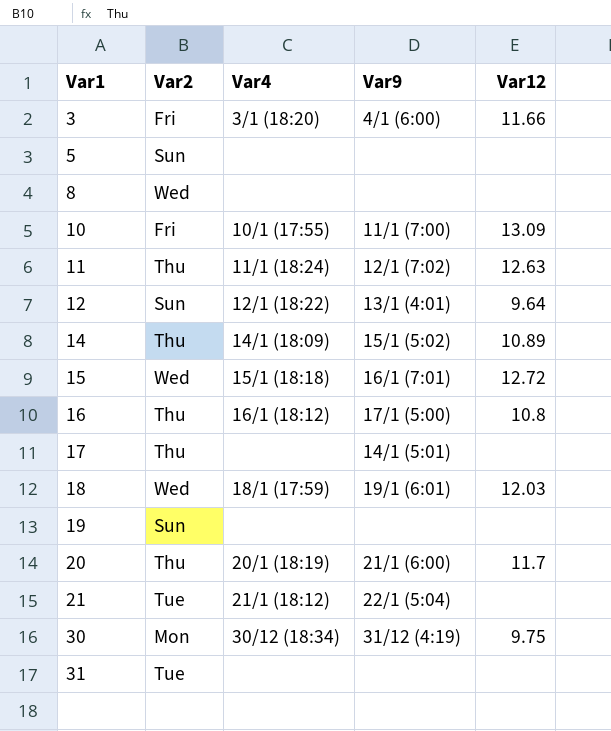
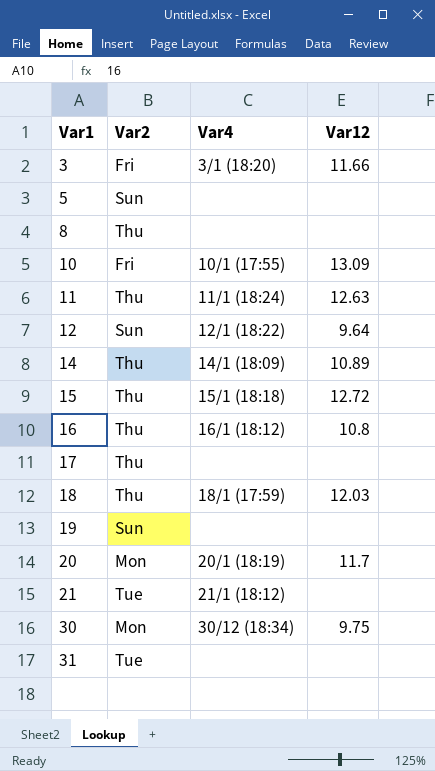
column Var9 | position: 4 -> none
8 | Var2: Wed -> Thu
15 | Var2: Wed -> Thu
18 | Var2: Wed -> Thu
20 | Var2: Thu -> Mon

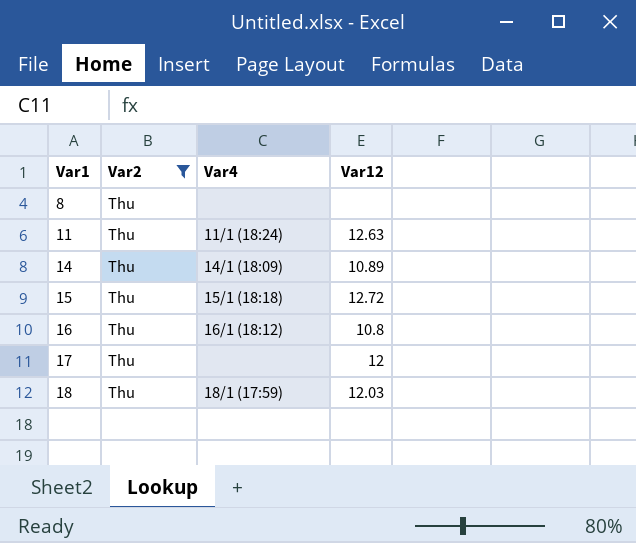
filter: none -> Var2 = Thu
17 | Var12: none -> 12

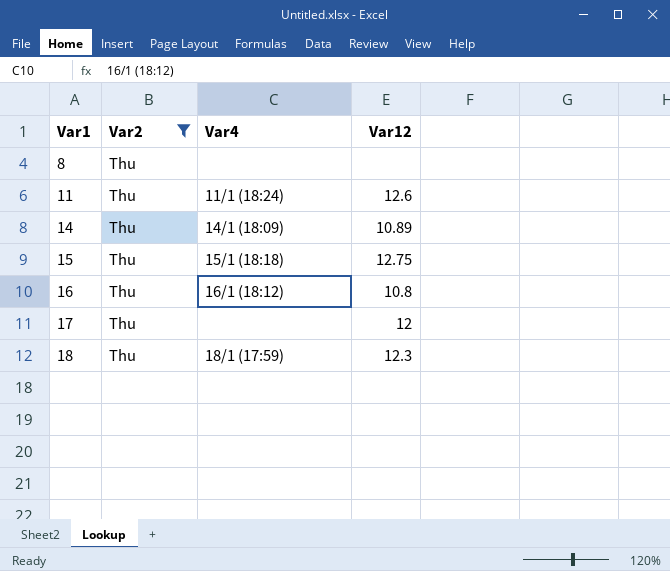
11 | Var12: 12.63 -> 12.6
15 | Var12: 12.72 -> 12.75
18 | Var12: 12.03 -> 12.3

